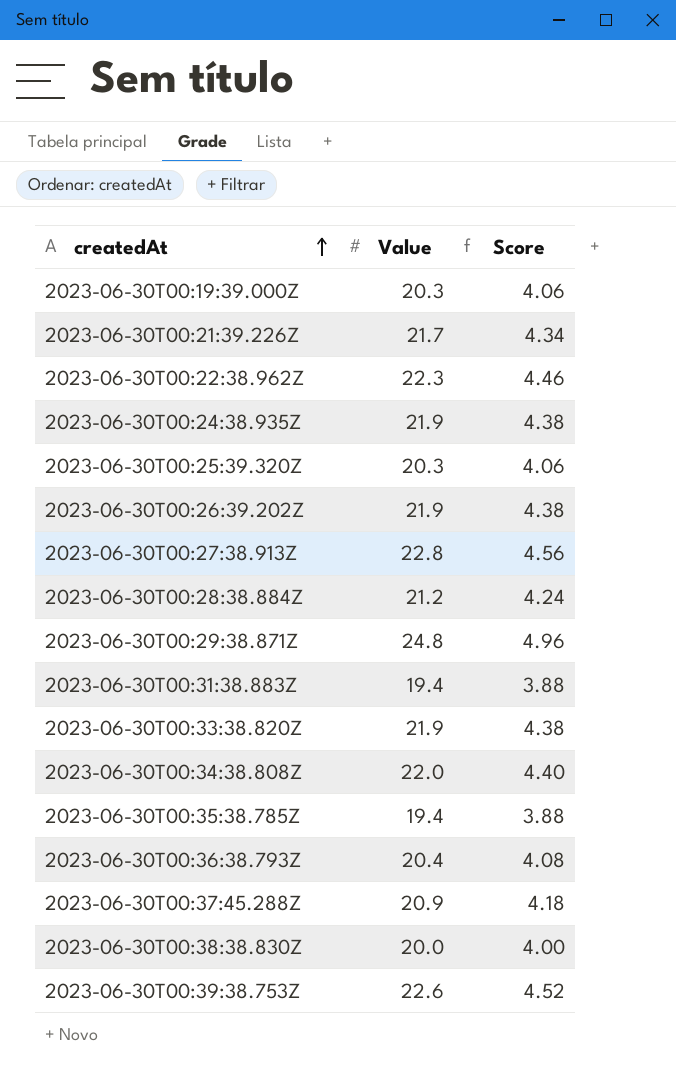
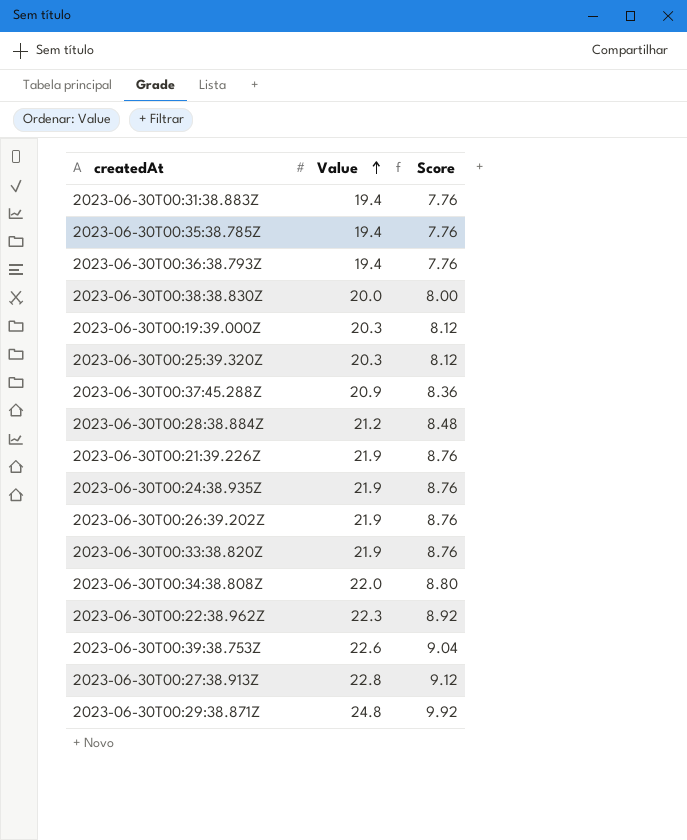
row order: createdAt ascending -> Value ascending
column Score | formula: [Value] * 0.2 -> [Value] * 0.4
2023-06-30T00:36:38.793Z | Value: 20.4 -> 19.4
2023-06-30T00:21:39.226Z | Value: 21.7 -> 21.9

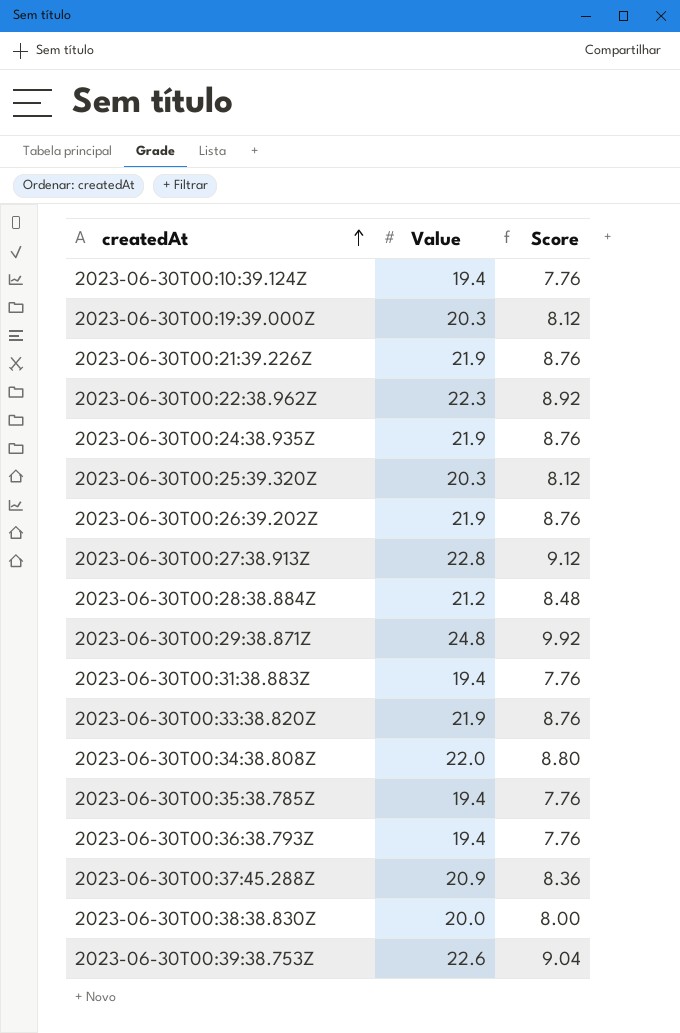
row order: Value ascending -> createdAt ascending
row 2023-06-30T00:10:39.124Z: none -> 19.4 | 7.76

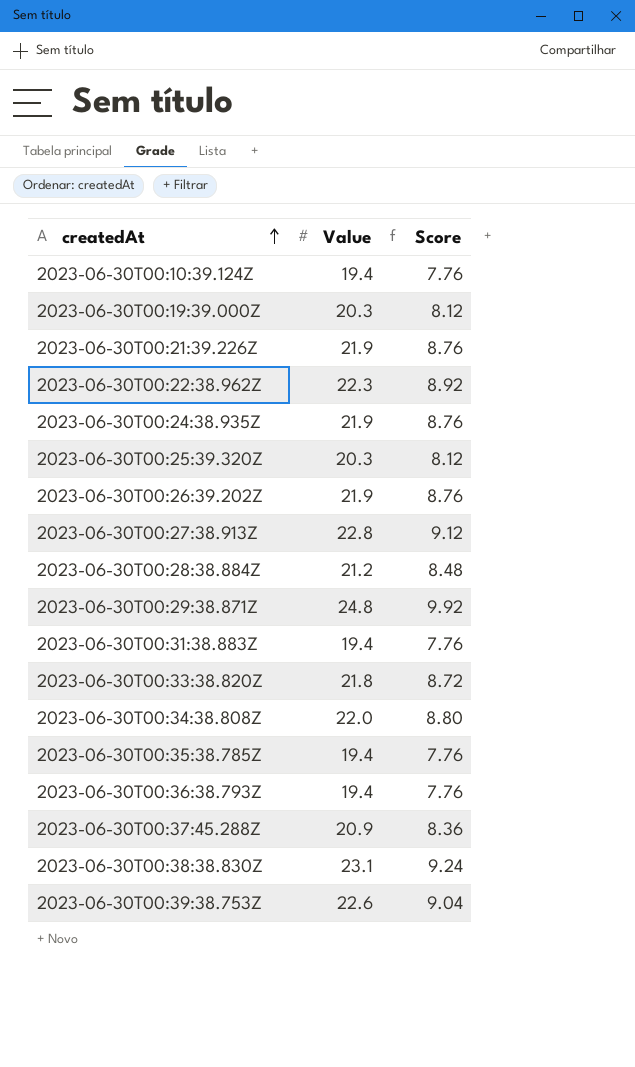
2023-06-30T00:33:38.820Z | Value: 21.9 -> 21.8
2023-06-30T00:33:38.820Z | Score: 8.76 -> 8.72
2023-06-30T00:38:38.830Z | Value: 20.0 -> 23.1
2023-06-30T00:38:38.830Z | Score: 8.00 -> 9.24

